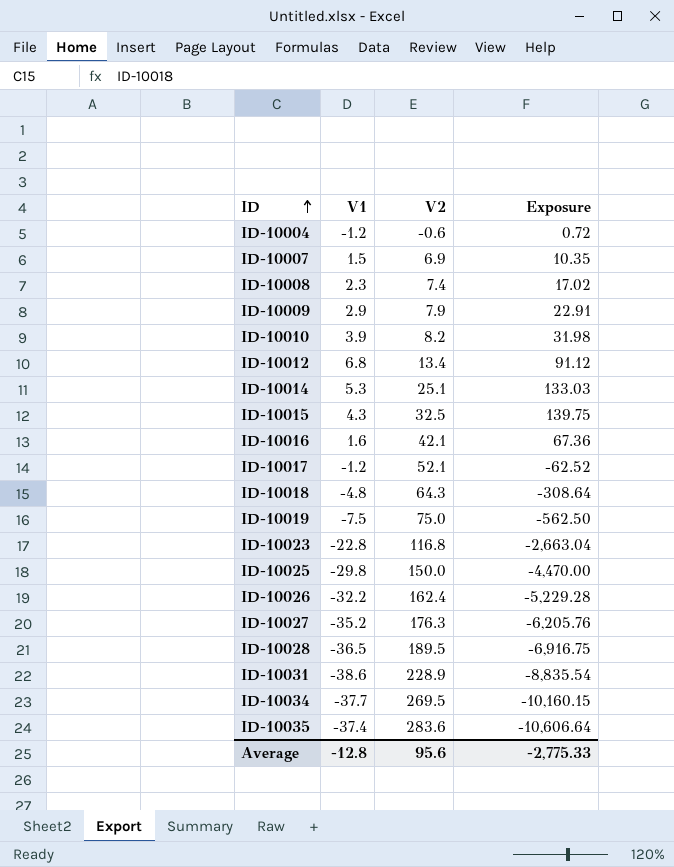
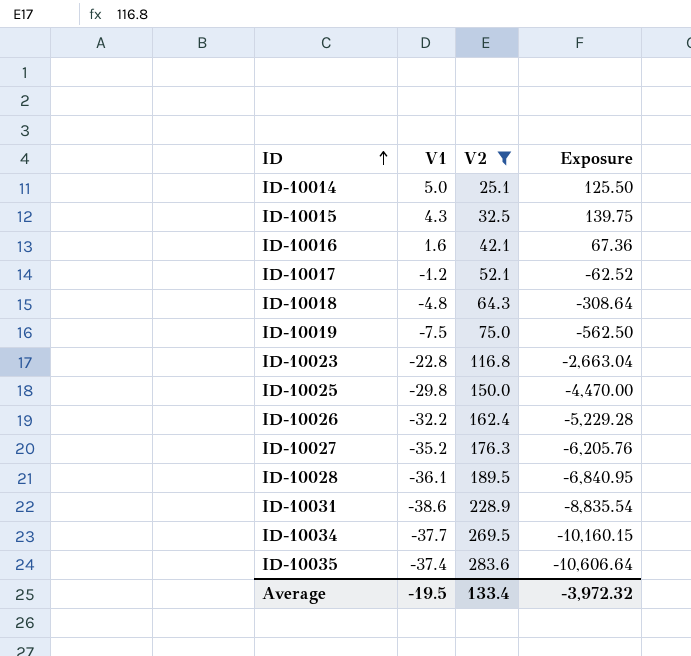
filter: none -> V2 >= 25.1
ID-10014 | V1: 5.3 -> 5.0
ID-10014 | Exposure: 133.03 -> 125.50
ID-10028 | V1: -36.5 -> -36.1
ID-10028 | Exposure: -6,916.75 -> -6,840.95
Average | V1: -12.8 -> -19.5
Average | V2: 95.6 -> 133.4
Average | Exposure: -2,775.33 -> -3,972.32

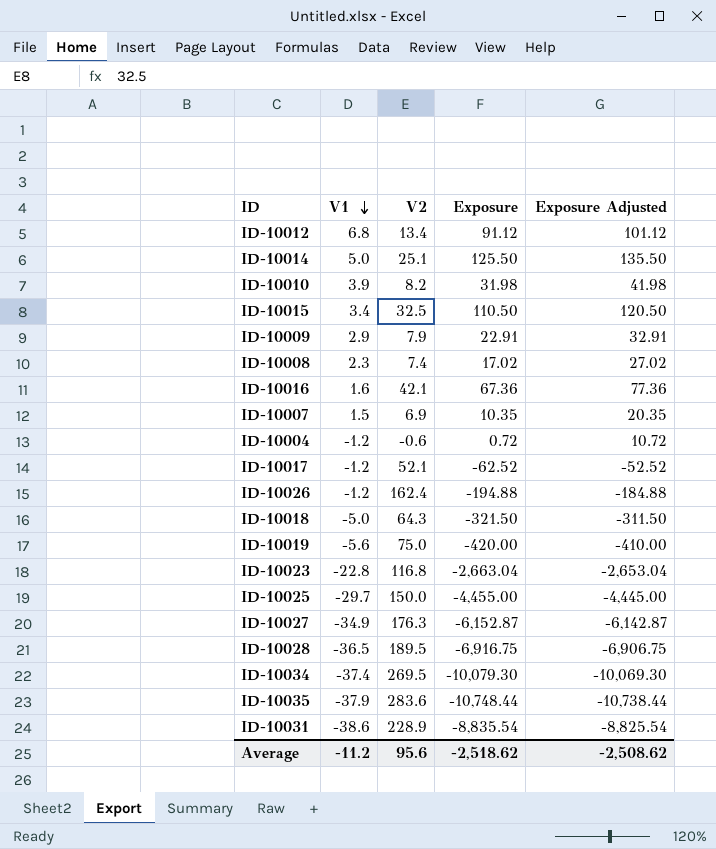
filter: V2 >= 25.1 -> none
row order: ID ascending -> V1 descending
column Exposure Adjusted | formula: none -> [Exposure] + 10
ID-10015 | V1: 4.3 -> 3.4
ID-10015 | Exposure: 139.75 -> 110.50
ID-10026 | V1: -32.2 -> -1.2
ID-10026 | Exposure: -5,229.28 -> -194.88
ID-10018 | V1: -4.8 -> -5.0
ID-10018 | Exposure: -308.64 -> -321.50
ID-10019 | V1: -7.5 -> -5.6
ID-10019 | Exposure: -562.50 -> -420.00
ID-10025 | V1: -29.8 -> -29.7
ID-10025 | Exposure: -4,470.00 -> -4,455.00
ID-10027 | V1: -35.2 -> -34.9
ID-10027 | Exposure: -6,205.76 -> -6,152.87
ID-10028 | V1: -36.1 -> -36.5
ID-10028 | Exposure: -6,840.95 -> -6,916.75
ID-10034 | V1: -37.7 -> -37.4
ID-10034 | Exposure: -10,160.15 -> -10,079.30
ID-10035 | V1: -37.4 -> -37.9
ID-10035 | Exposure: -10,606.64 -> -10,748.44
Average | V1: -19.5 -> -11.2
Average | V2: 133.4 -> 95.6
Average | Exposure: -3,972.32 -> -2,518.62

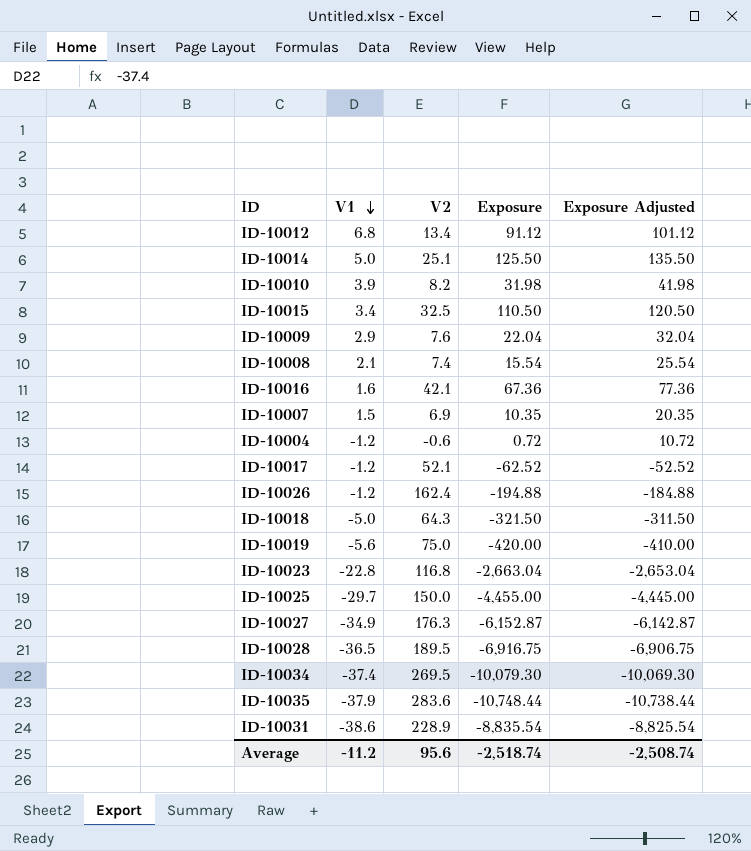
ID-10009 | V2: 7.9 -> 7.6
ID-10009 | Exposure: 22.91 -> 22.04
ID-10009 | Exposure Adjusted: 32.91 -> 32.04
ID-10008 | V1: 2.3 -> 2.1
ID-10008 | Exposure: 17.02 -> 15.54
ID-10008 | Exposure Adjusted: 27.02 -> 25.54
Average | Exposure: -2,518.62 -> -2,518.74
Average | Exposure Adjusted: -2,508.62 -> -2,508.74

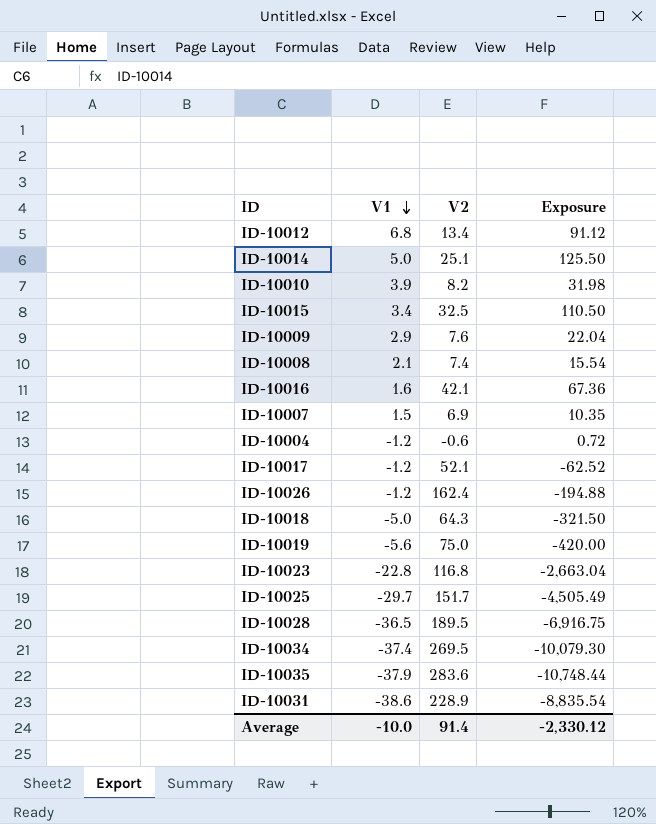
column Exposure Adjusted | formula: [Exposure] + 10 -> none
row ID-10027: -34.9 | 176.3 | -6,152.87 | -6,142.87 -> none
ID-10025 | V2: 150.0 -> 151.7
ID-10025 | Exposure: -4,455.00 -> -4,505.49
Average | V1: -11.2 -> -10.0
Average | V2: 95.6 -> 91.4
Average | Exposure: -2,518.74 -> -2,330.12

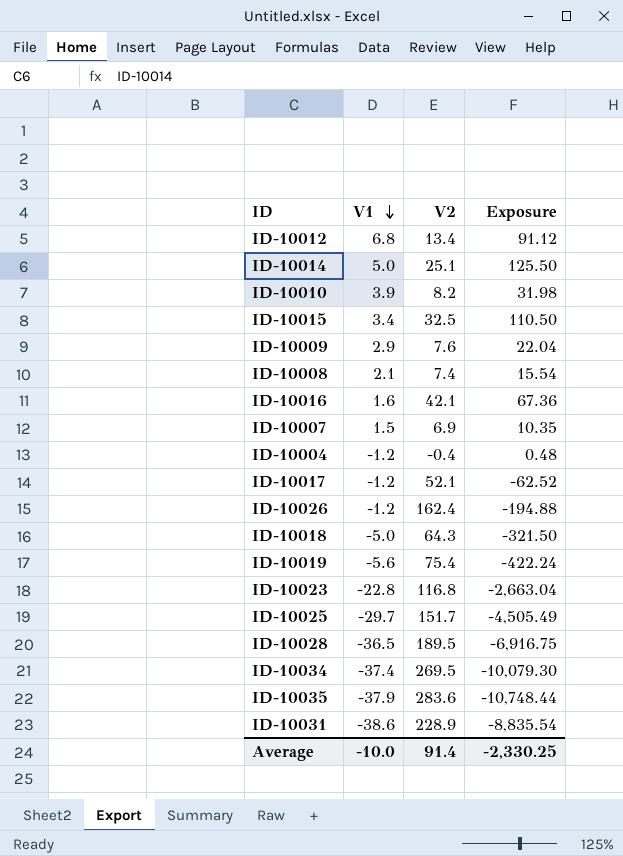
ID-10004 | V2: -0.6 -> -0.4
ID-10004 | Exposure: 0.72 -> 0.48
ID-10019 | V2: 75.0 -> 75.4
ID-10019 | Exposure: -420.00 -> -422.24
Average | Exposure: -2,330.12 -> -2,330.25

